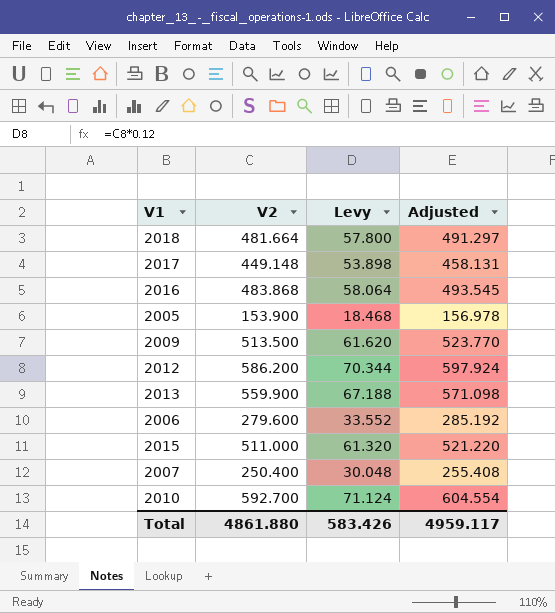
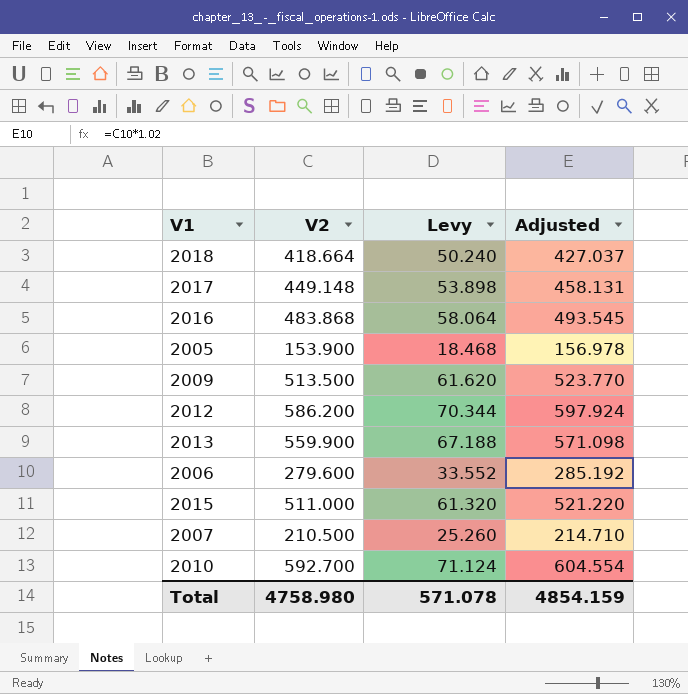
2018 | V2: 481.664 -> 418.664
2018 | Levy: 57.800 -> 50.240
2018 | Adjusted: 491.297 -> 427.037
2007 | V2: 250.400 -> 210.500
2007 | Levy: 30.048 -> 25.260
2007 | Adjusted: 255.408 -> 214.710
Total | V2: 4861.880 -> 4758.980
Total | Levy: 583.426 -> 571.078
Total | Adjusted: 4959.117 -> 4854.159

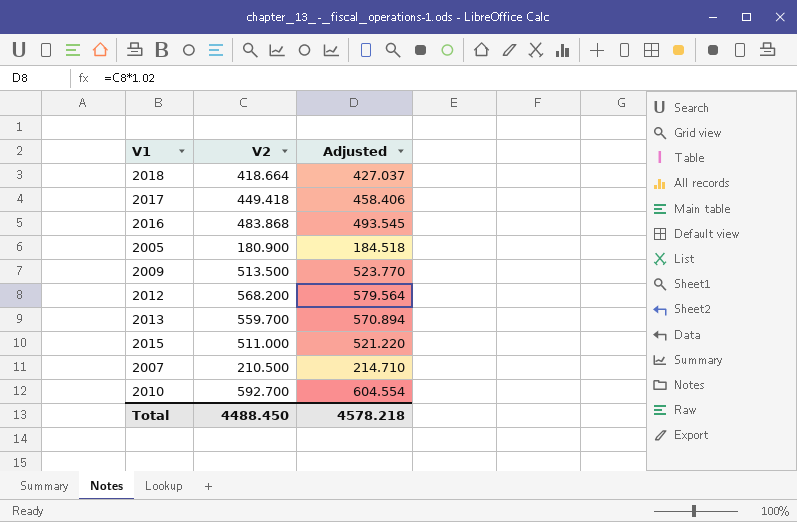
column Levy | formula: [V2] * 0.12 -> none
row 2006: 279.600 | 33.552 | 285.192 -> none
2017 | V2: 449.148 -> 449.418
2017 | Adjusted: 458.131 -> 458.406
2005 | V2: 153.900 -> 180.900
2005 | Adjusted: 156.978 -> 184.518
2012 | V2: 586.200 -> 568.200
2012 | Adjusted: 597.924 -> 579.564
2013 | V2: 559.900 -> 559.700
2013 | Adjusted: 571.098 -> 570.894
Total | V2: 4758.980 -> 4488.450
Total | Adjusted: 4854.159 -> 4578.218

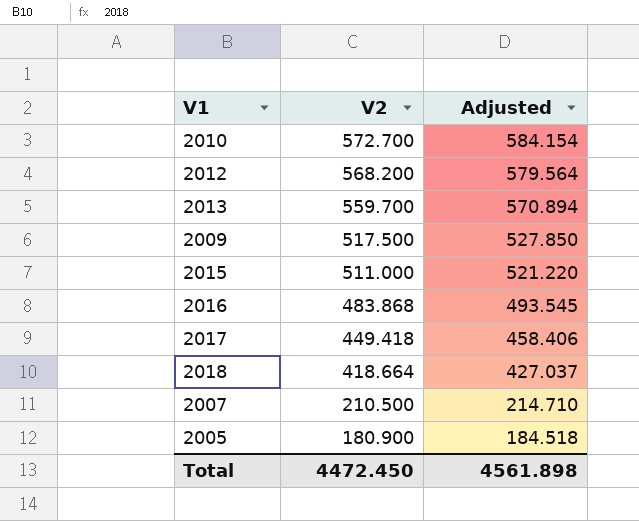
row order: none -> V2 descending
2010 | V2: 592.700 -> 572.700
2010 | Adjusted: 604.554 -> 584.154
2009 | V2: 513.500 -> 517.500
2009 | Adjusted: 523.770 -> 527.850
Total | V2: 4488.450 -> 4472.450
Total | Adjusted: 4578.218 -> 4561.898

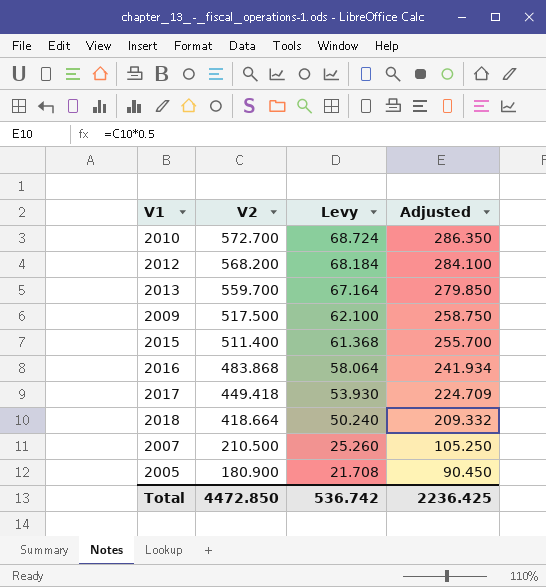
column Levy | formula: none -> [V2] * 0.12
column Adjusted | formula: [V2] * 1.02 -> [V2] * 0.5
2015 | V2: 511.000 -> 511.400
Total | V2: 4472.450 -> 4472.850
Total | Adjusted: 4561.898 -> 2236.425

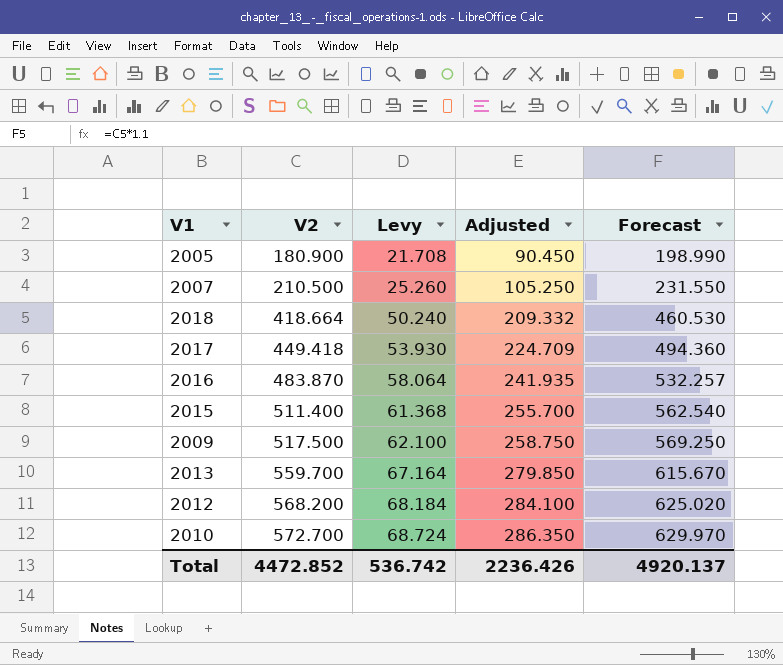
row order: V2 descending -> V2 ascending
column Forecast | formula: none -> [V2] * 1.1
2016 | V2: 483.868 -> 483.870
2016 | Adjusted: 241.934 -> 241.935
Total | V2: 4472.850 -> 4472.852
Total | Adjusted: 2236.425 -> 2236.426

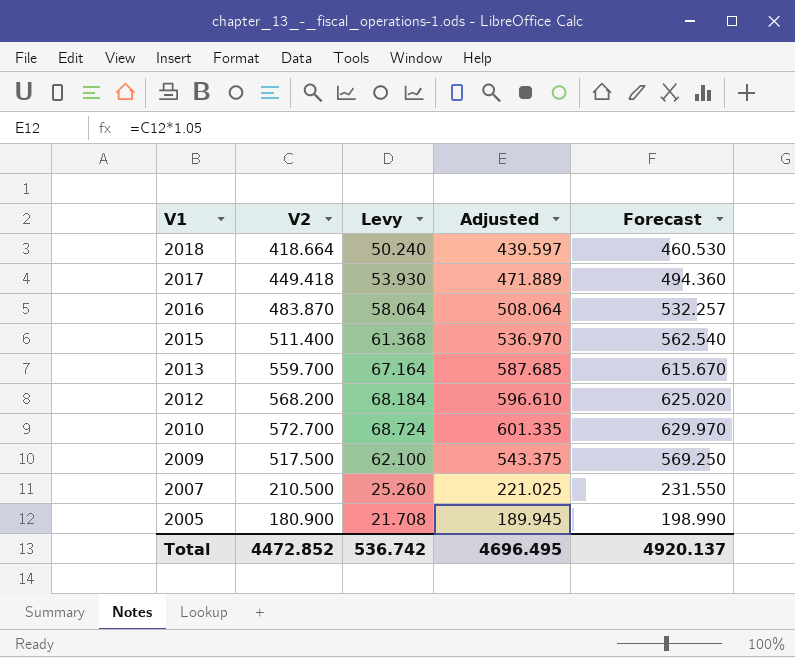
row order: V2 ascending -> V1 descending
column Adjusted | formula: [V2] * 0.5 -> [V2] * 1.05
Total | Adjusted: 2236.426 -> 4696.495

